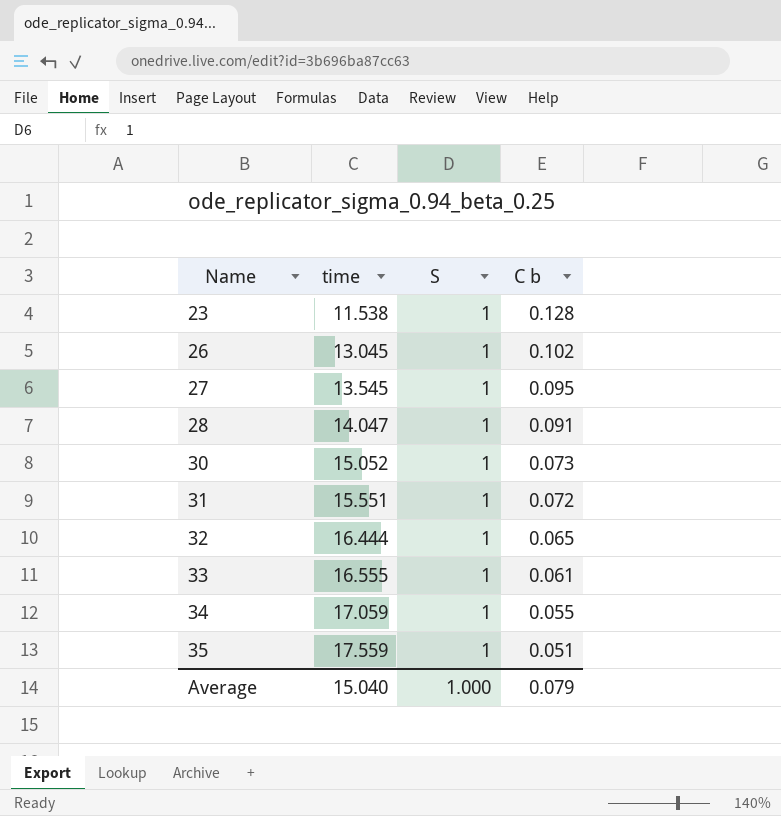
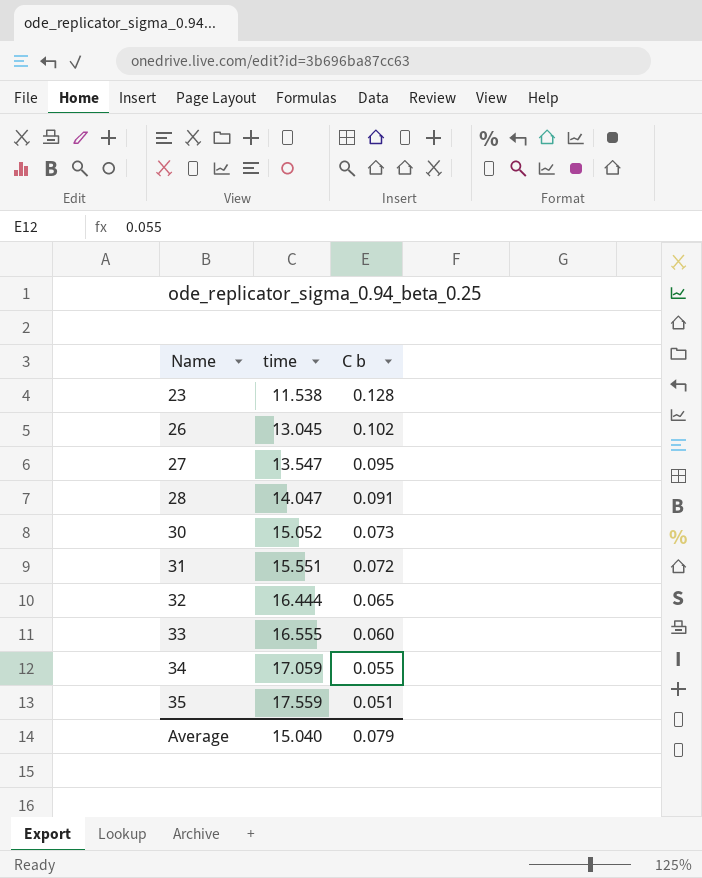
column S | position: 3 -> none
27 | time: 13.545 -> 13.547
33 | C b: 0.061 -> 0.060

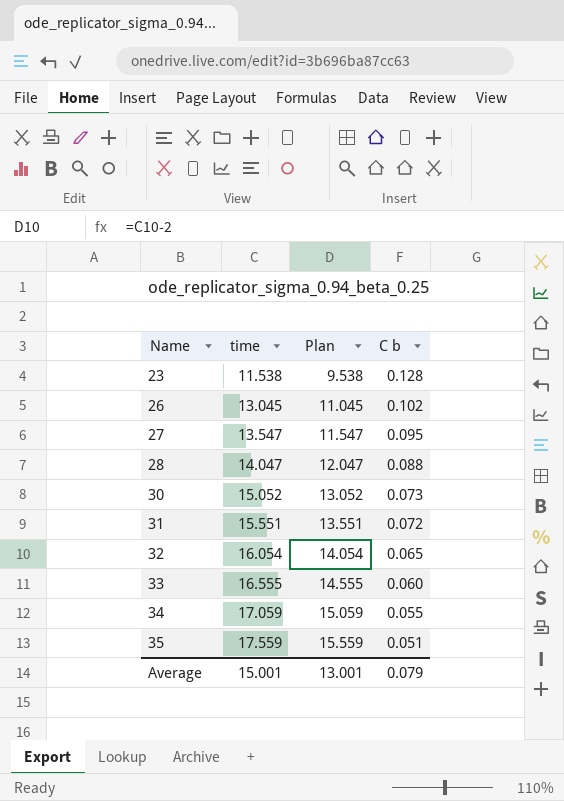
column Plan | formula: none -> [time] - 2
28 | C b: 0.091 -> 0.088
32 | time: 16.444 -> 16.054
Average | time: 15.040 -> 15.001

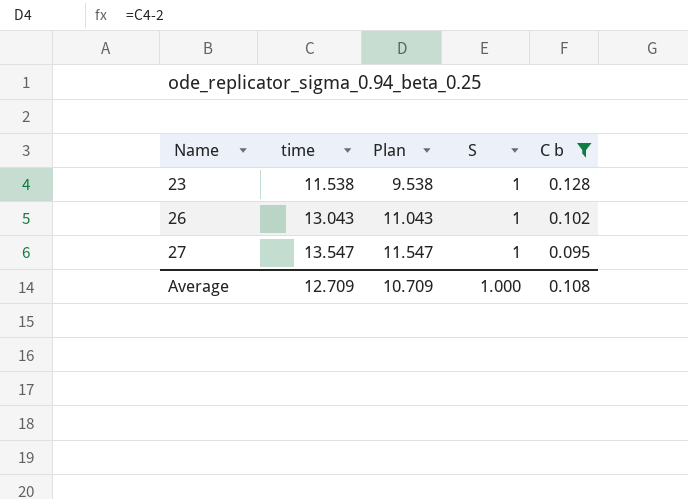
filter: none -> C b >= 0.095
column S | position: none -> 4
26 | time: 13.045 -> 13.043
26 | Plan: 11.045 -> 11.043
Average | time: 15.001 -> 12.709
Average | Plan: 13.001 -> 10.709
Average | C b: 0.079 -> 0.108

